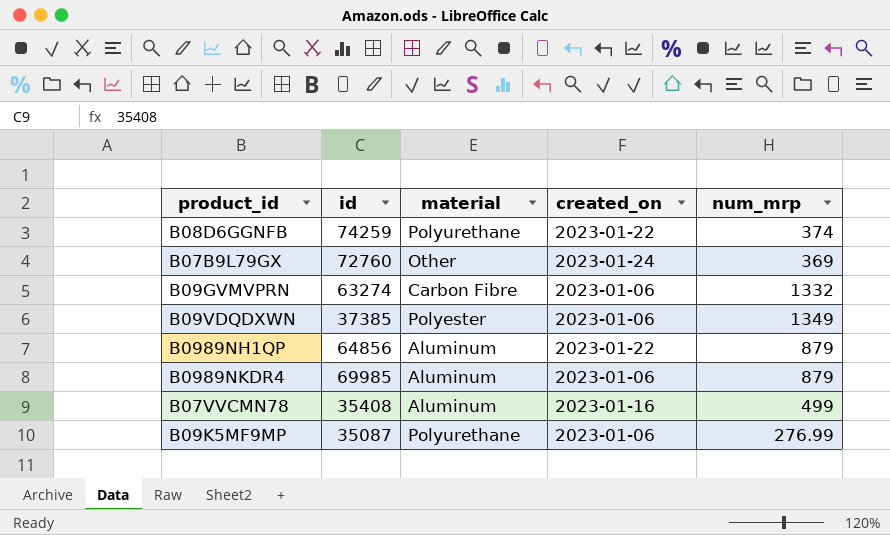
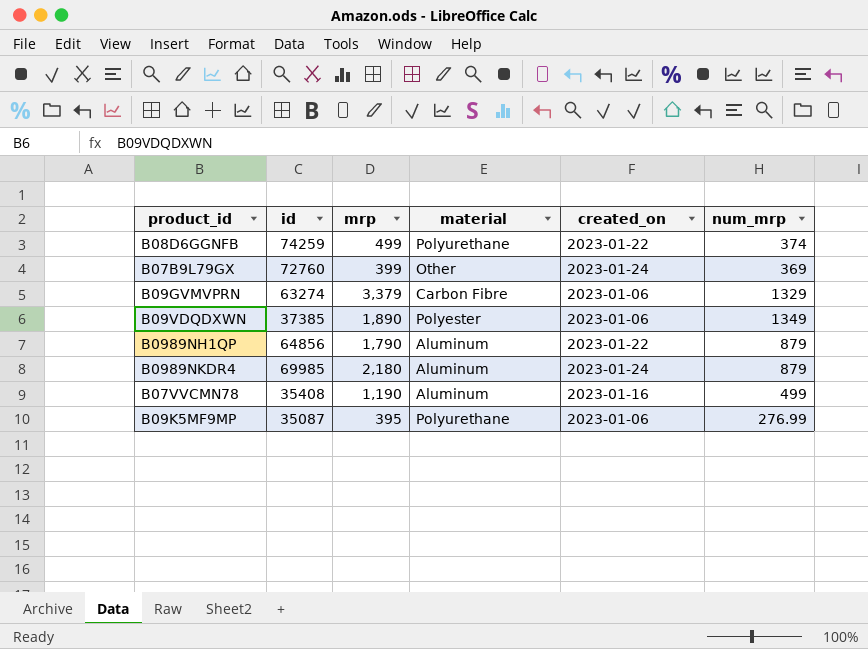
column mrp | position: none -> 3
B09GVMVPRN | num_mrp: 1332 -> 1329
B0989NKDR4 | created_on: 2023-01-06 -> 2023-01-24

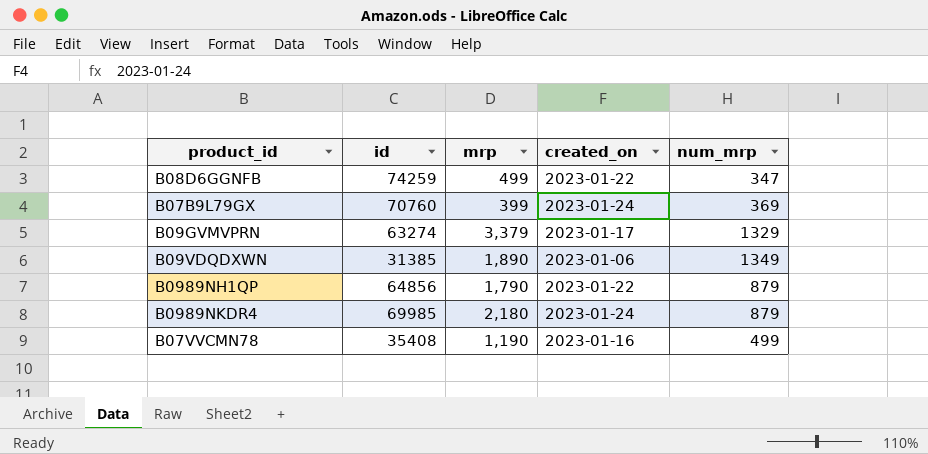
column material | position: 4 -> none
row B09K5MF9MP: 35087 | 395 | Polyurethane | 2023-01-06 | 276.99 -> none
B08D6GGNFB | num_mrp: 374 -> 347
B07B9L79GX | id: 72760 -> 70760
B09GVMVPRN | created_on: 2023-01-06 -> 2023-01-17
B09VDQDXWN | id: 37385 -> 31385

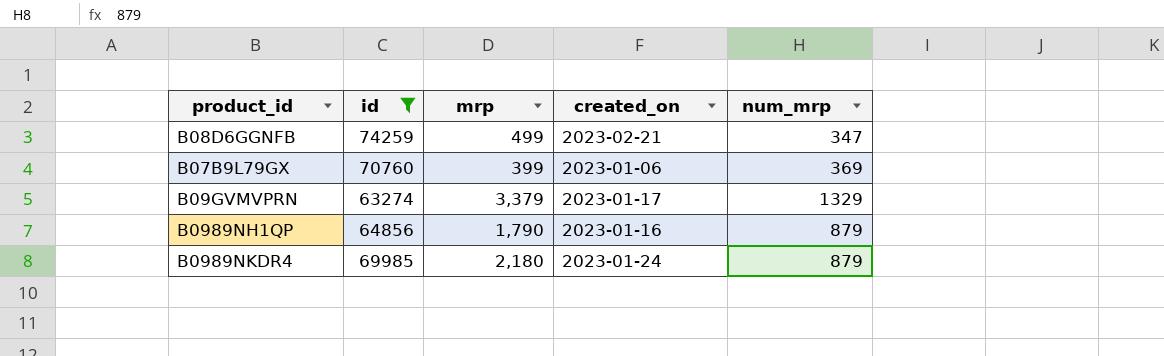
filter: none -> id >= 63274
B08D6GGNFB | created_on: 2023-01-22 -> 2023-02-21
B07B9L79GX | created_on: 2023-01-24 -> 2023-01-06
B0989NH1QP | created_on: 2023-01-22 -> 2023-01-16

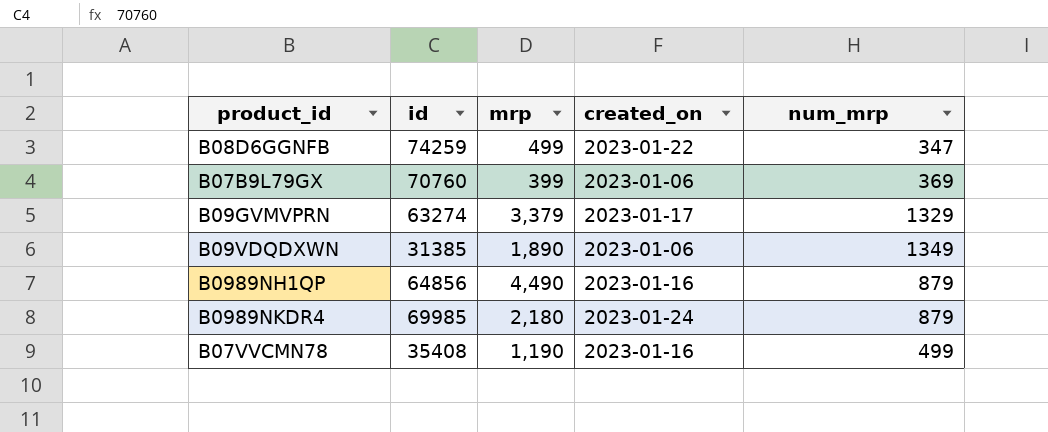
filter: id >= 63274 -> none
B08D6GGNFB | created_on: 2023-02-21 -> 2023-01-22
B0989NH1QP | mrp: 1,790 -> 4,490

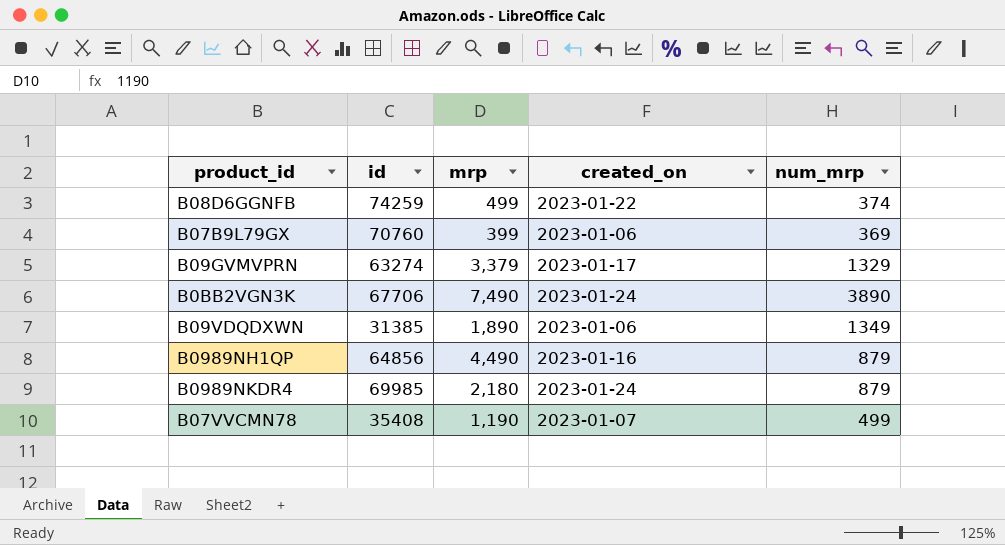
B08D6GGNFB | num_mrp: 347 -> 374
row B0BB2VGN3K: none -> 67706 | 7,490 | 2023-01-24 | 3890
B07VVCMN78 | created_on: 2023-01-16 -> 2023-01-07

